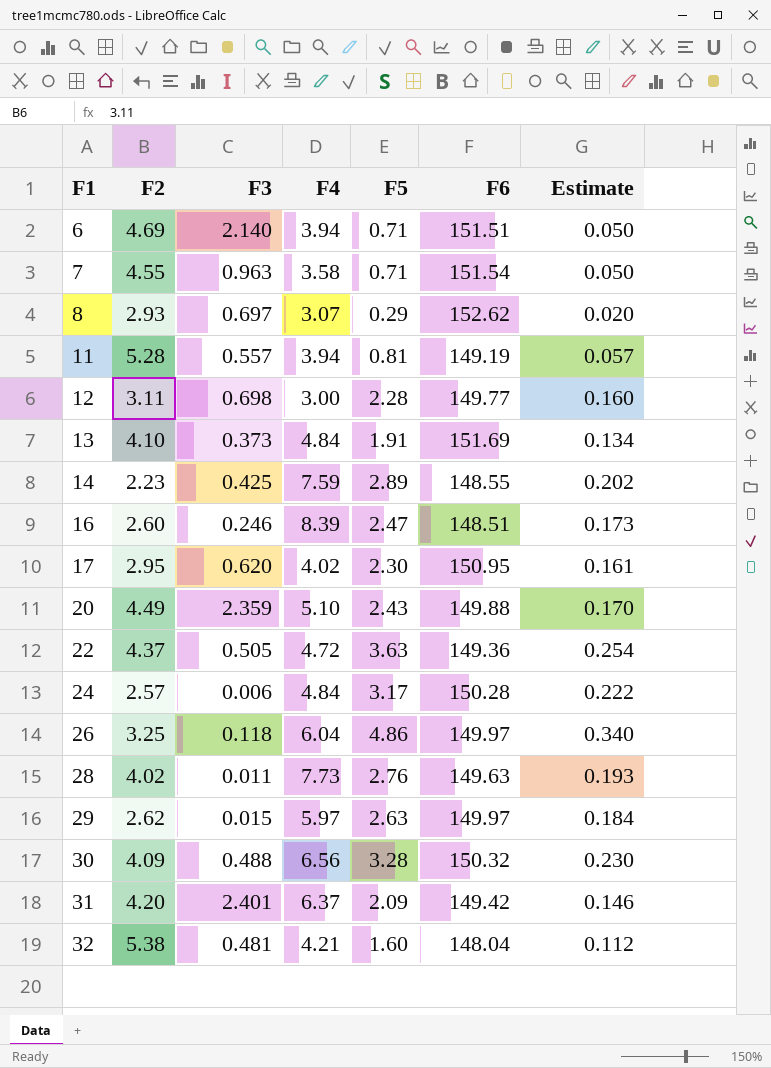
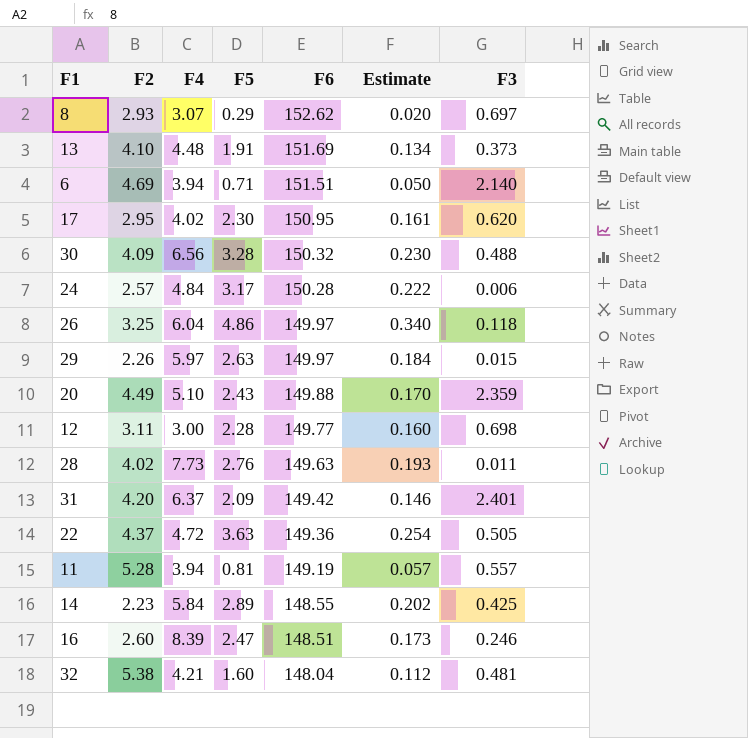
row order: F1 ascending -> F6 descending
column F3 | position: 3 -> 7
row 7: 4.55 | 0.963 | 3.58 | 0.71 | 151.54 | 0.050 -> none
13 | F4: 4.84 -> 4.48
29 | F2: 2.62 -> 2.26
14 | F4: 7.59 -> 5.84

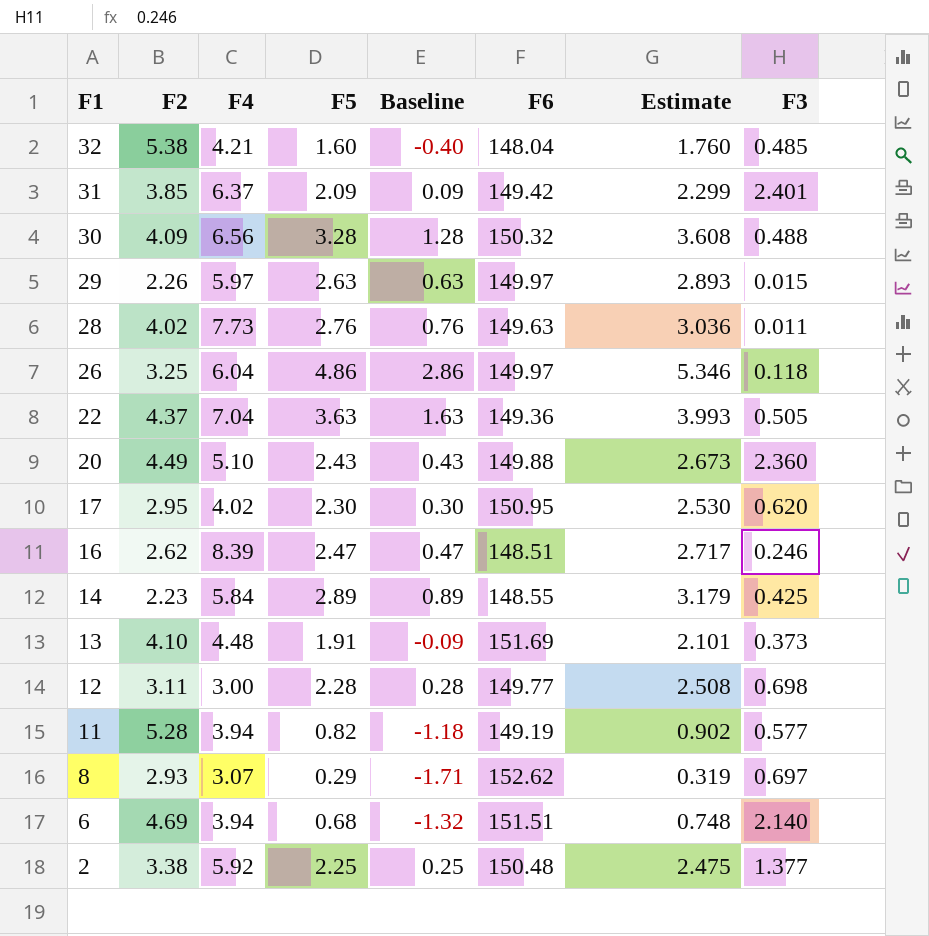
row order: F6 descending -> F1 descending
column Baseline | formula: none -> [F5] - 2
column Estimate | formula: [F5] * 0.07 -> [F5] * 1.1
row 24: 2.57 | 4.84 | 3.17 | 150.28 | 0.222 | 0.006 -> none
32 | F3: 0.481 -> 0.485
31 | F2: 4.20 -> 3.85
22 | F4: 4.72 -> 7.04
20 | F3: 2.359 -> 2.360
16 | F2: 2.60 -> 2.62
11 | F5: 0.81 -> 0.82
11 | F3: 0.557 -> 0.577
6 | F5: 0.71 -> 0.68
row 2: none -> 3.38 | 5.92 | 2.25 | 0.25 | 150.48 | 2.475 | 1.377

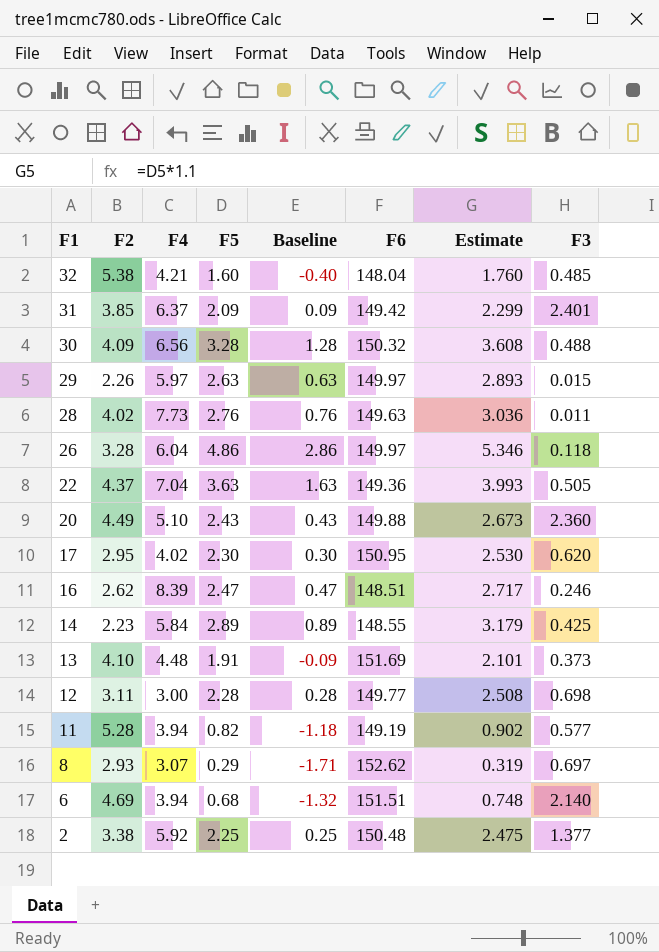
26 | F2: 3.25 -> 3.28

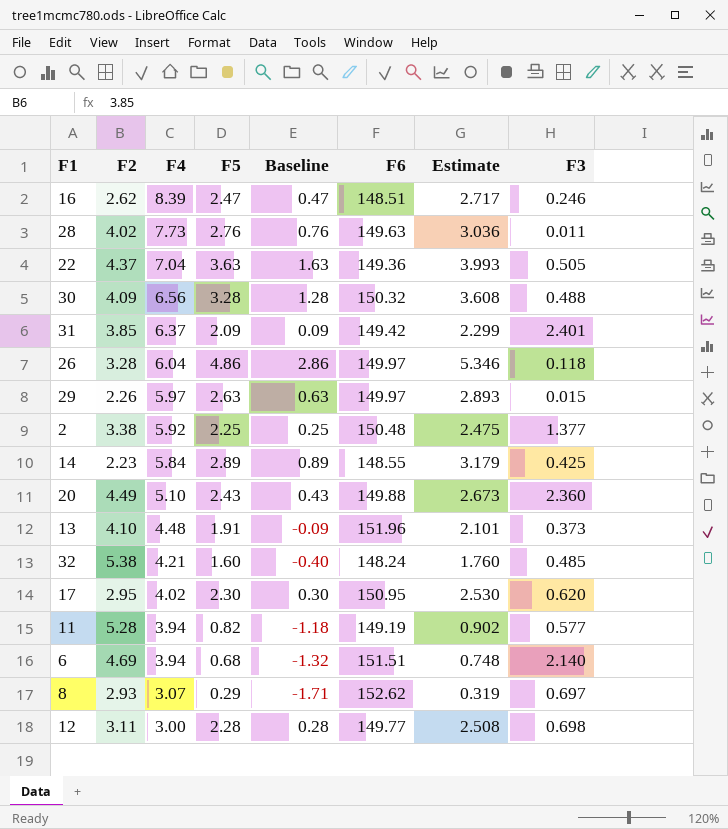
row order: F1 descending -> F4 descending
13 | F6: 151.69 -> 151.96
32 | F6: 148.04 -> 148.24

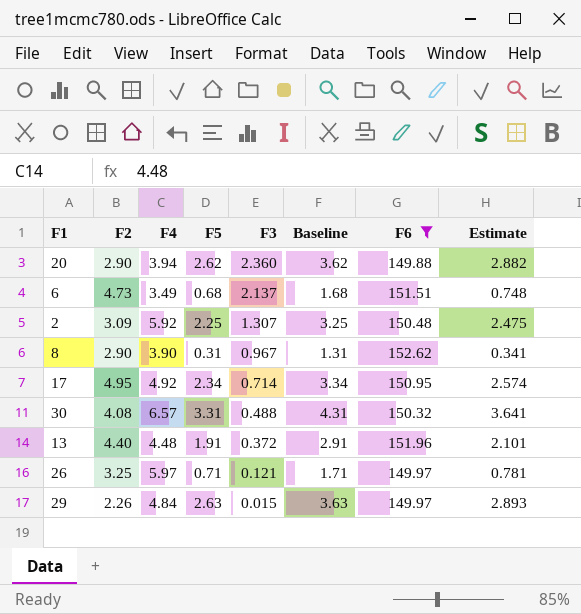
filter: none -> F6 >= 149.88
row order: F4 descending -> F3 descending
column F3 | position: 8 -> 5
column Baseline | formula: [F5] - 2 -> [F5] + 1
20 | F2: 4.49 -> 2.90
20 | F4: 5.10 -> 3.94
20 | F5: 2.43 -> 2.62
20 | Estimate: 2.673 -> 2.882
6 | F2: 4.69 -> 4.73
6 | F4: 3.94 -> 3.49
6 | F3: 2.140 -> 2.137
2 | F2: 3.38 -> 3.09
2 | F3: 1.377 -> 1.307
8 | F2: 2.93 -> 2.90
8 | F4: 3.07 -> 3.90
8 | F5: 0.29 -> 0.31
8 | F3: 0.697 -> 0.967
8 | Estimate: 0.319 -> 0.341
17 | F2: 2.95 -> 4.95
17 | F4: 4.02 -> 4.92
17 | F5: 2.30 -> 2.34
17 | F3: 0.620 -> 0.714
17 | Estimate: 2.530 -> 2.574
30 | F2: 4.09 -> 4.08
30 | F4: 6.56 -> 6.57
30 | F5: 3.28 -> 3.31
30 | Estimate: 3.608 -> 3.641
13 | F2: 4.10 -> 4.40
13 | F3: 0.373 -> 0.372
26 | F2: 3.28 -> 3.25
26 | F4: 6.04 -> 5.97
26 | F5: 4.86 -> 0.71
26 | F3: 0.118 -> 0.121
26 | Estimate: 5.346 -> 0.781
29 | F4: 5.97 -> 4.84

